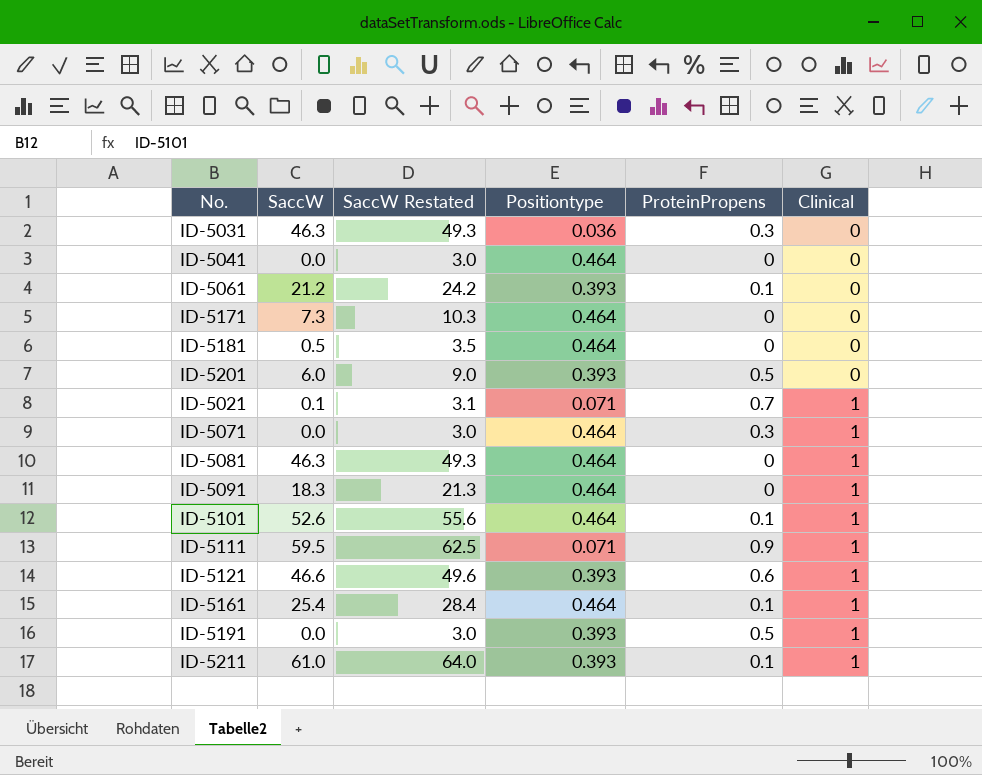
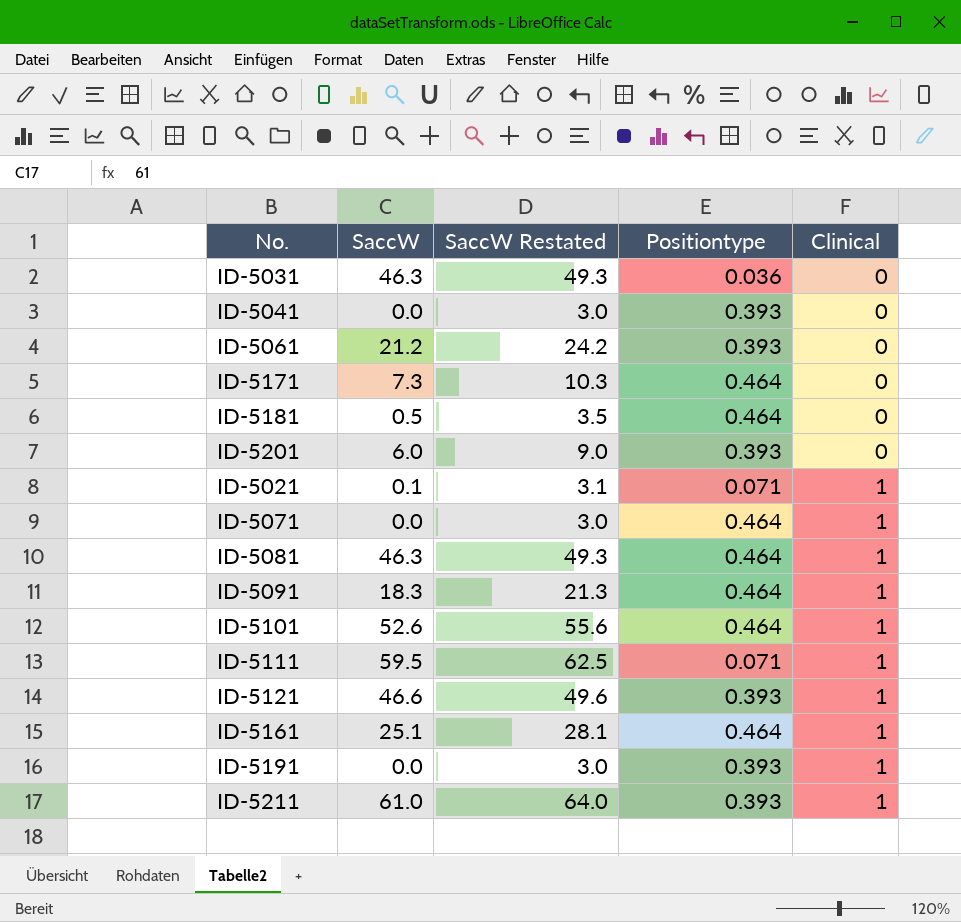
column ProteinPropens | position: 5 -> none
ID-5041 | Positiontype: 0.464 -> 0.393
ID-5161 | SaccW: 25.4 -> 25.1
ID-5161 | SaccW Restated: 28.4 -> 28.1

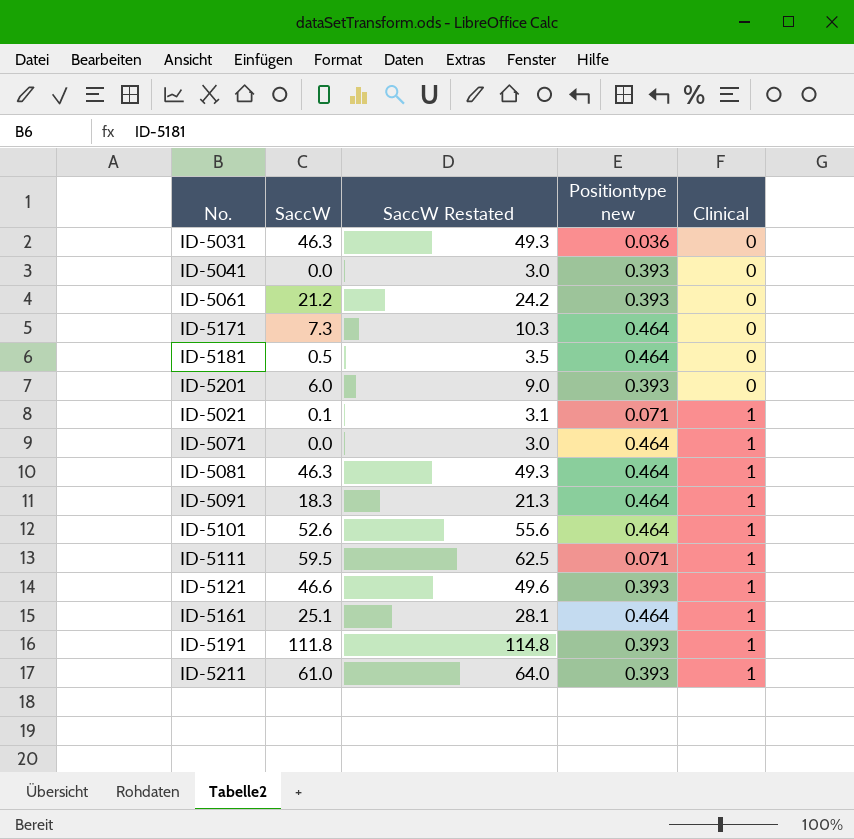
column name: Positiontype -> Positiontype new
ID-5191 | SaccW: 0.0 -> 111.8
ID-5191 | SaccW Restated: 3.0 -> 114.8

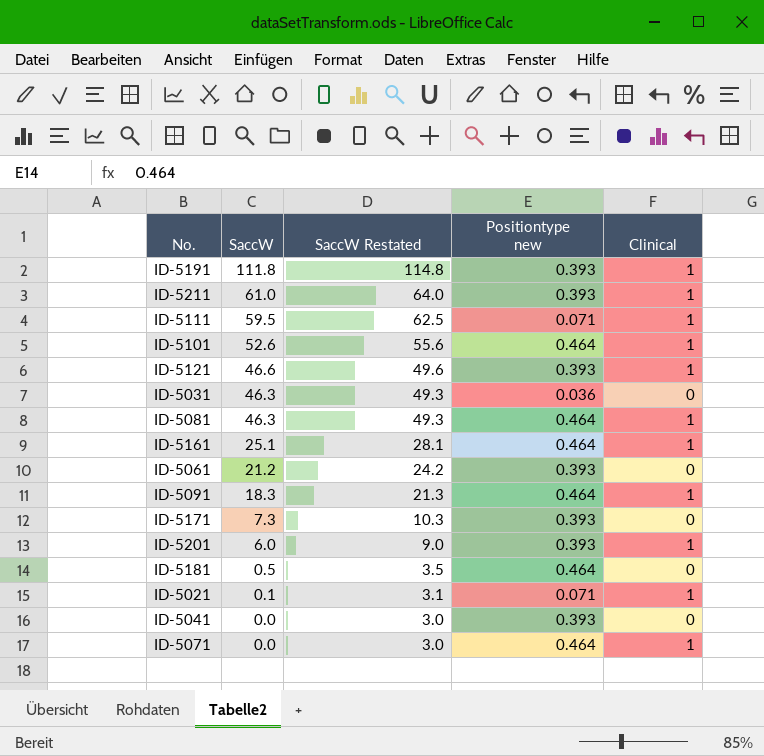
row order: Clinical ascending -> SaccW descending
ID-5171 | Positiontype new: 0.464 -> 0.393
ID-5201 | Clinical: 0 -> 1

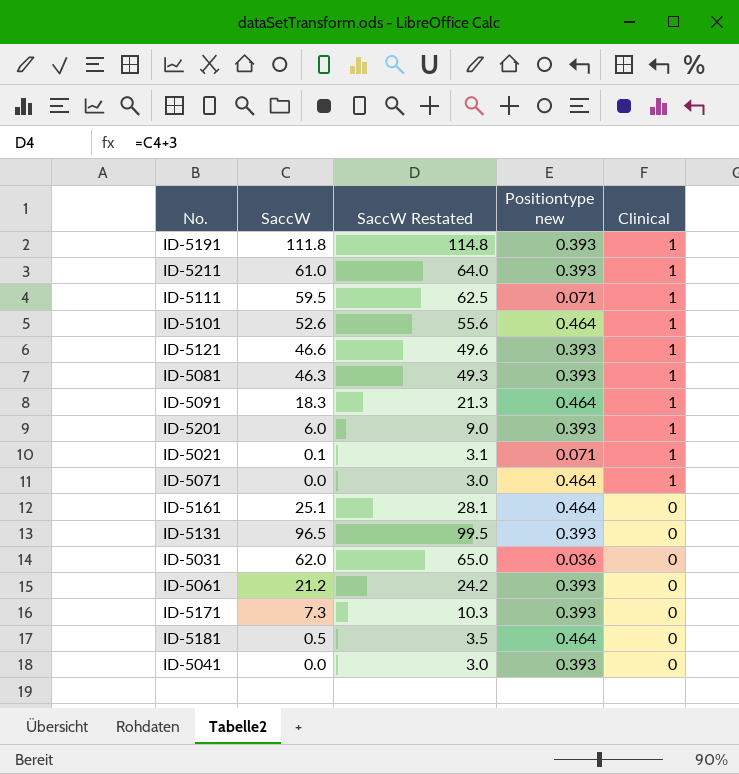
row order: SaccW descending -> Clinical descending
ID-5081 | Positiontype new: 0.464 -> 0.393
ID-5161 | Clinical: 1 -> 0
row ID-5131: none -> 96.5 | 99.5 | 0.393 | 0
ID-5031 | SaccW: 46.3 -> 62.0
ID-5031 | SaccW Restated: 49.3 -> 65.0

